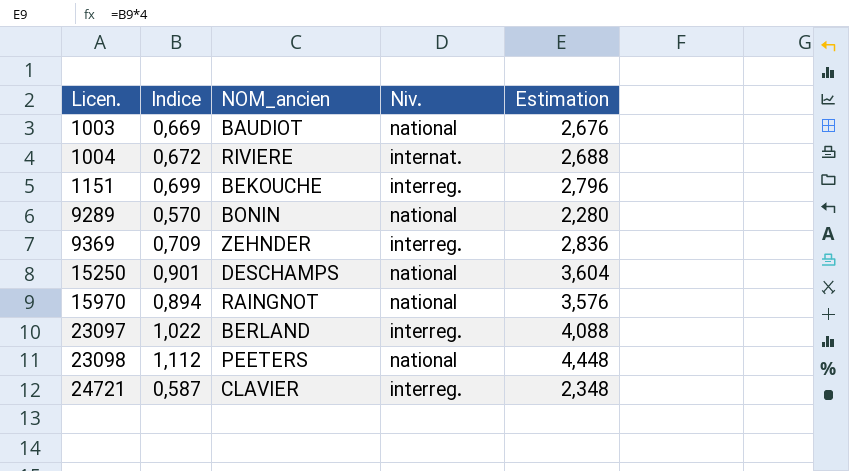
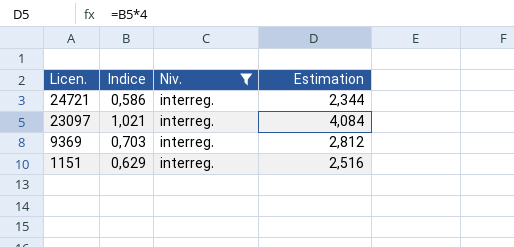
filter: none -> Niv. = interreg.
row order: Licen. ascending -> Licen. descending
column NOM_ancien | position: 3 -> none
24721 | Indice: 0,587 -> 0,586
24721 | Estimation: 2,348 -> 2,344
23097 | Indice: 1,022 -> 1,021
23097 | Estimation: 4,088 -> 4,084
9369 | Indice: 0,709 -> 0,703
9369 | Estimation: 2,836 -> 2,812
1151 | Indice: 0,699 -> 0,629
1151 | Estimation: 2,796 -> 2,516

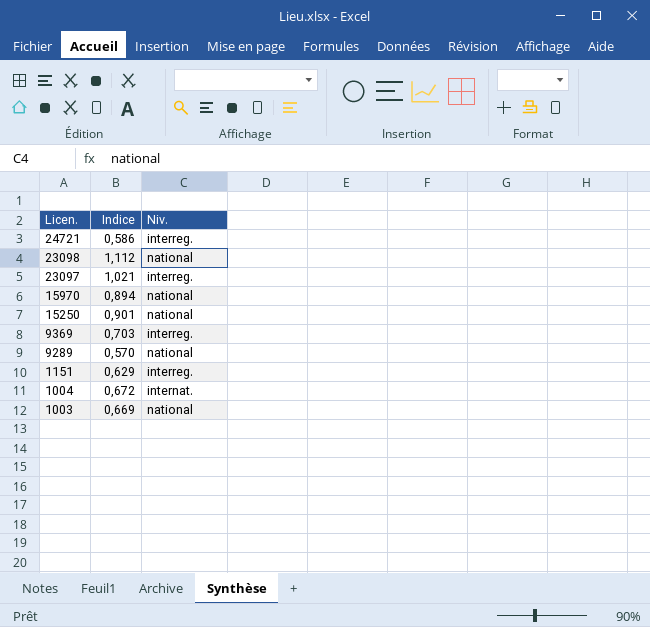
filter: Niv. = interreg. -> none
column Estimation | formula: [Indice] * 4 -> none

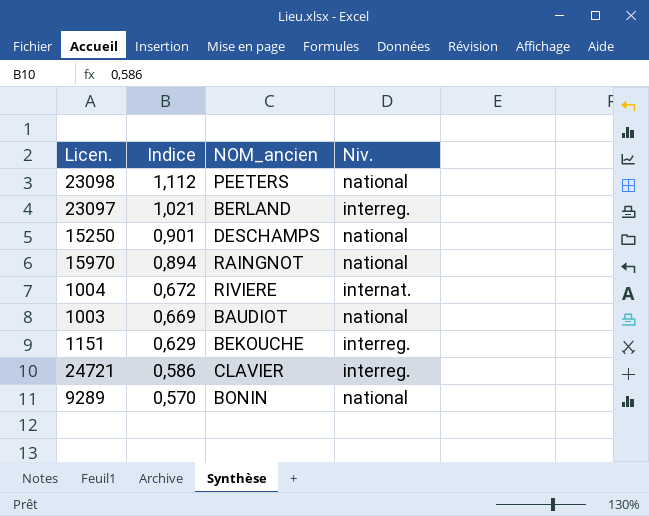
row order: Licen. descending -> Indice descending
column NOM_ancien | position: none -> 3
row 9369: 0,703 | interreg. -> none

